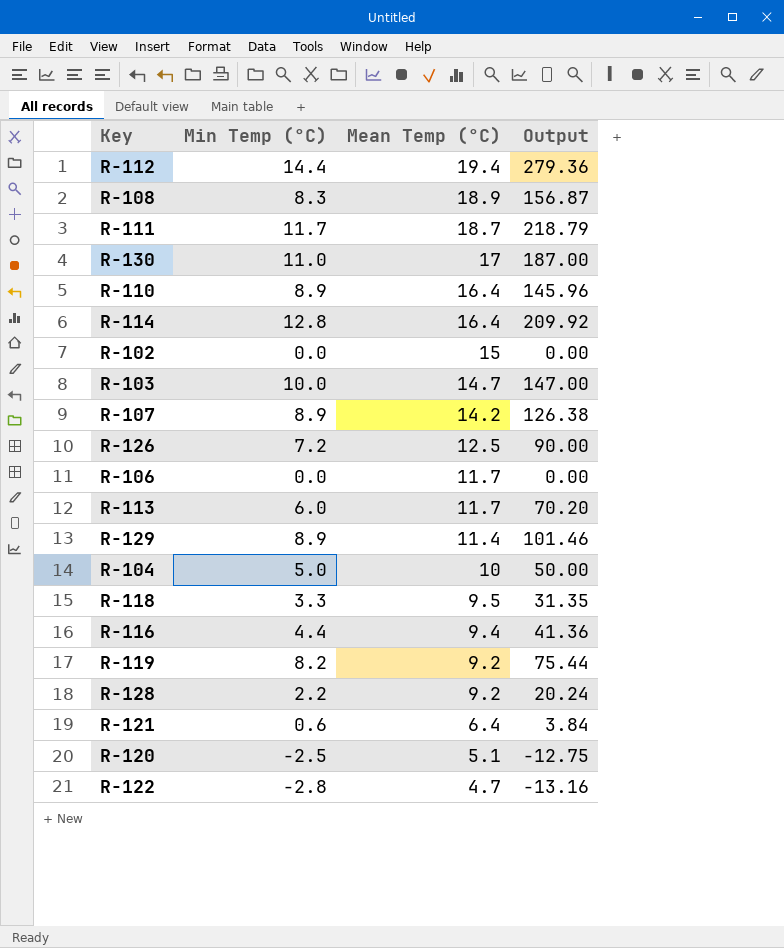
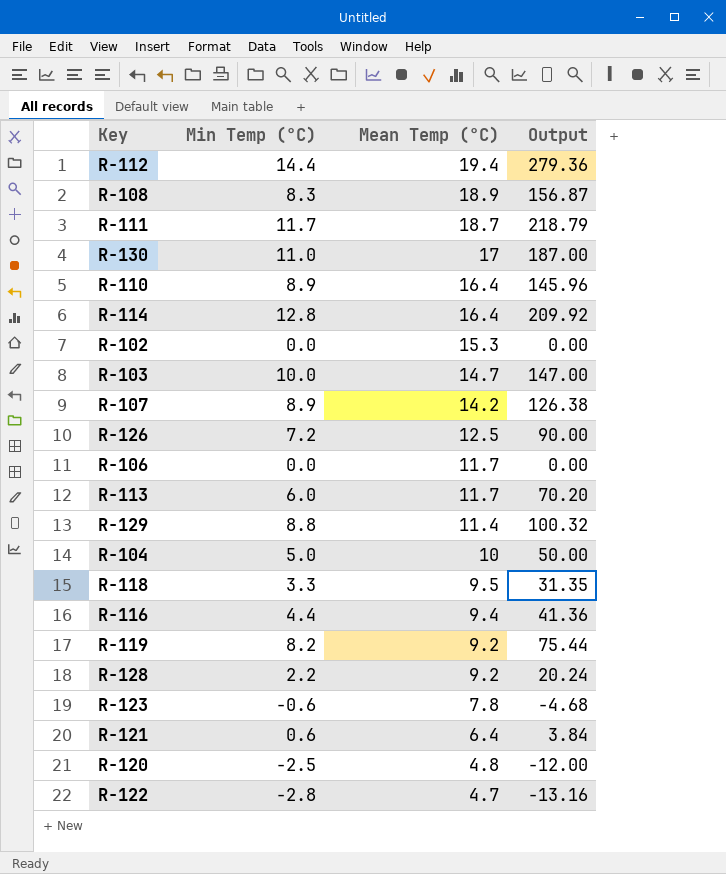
R-102 | Mean Temp (°C): 15 -> 15.3
R-129 | Min Temp (°C): 8.9 -> 8.8
R-129 | Output: 101.46 -> 100.32
row R-123: none -> -0.6 | 7.8 | -4.68
R-120 | Mean Temp (°C): 5.1 -> 4.8
R-120 | Output: -12.75 -> -12.00

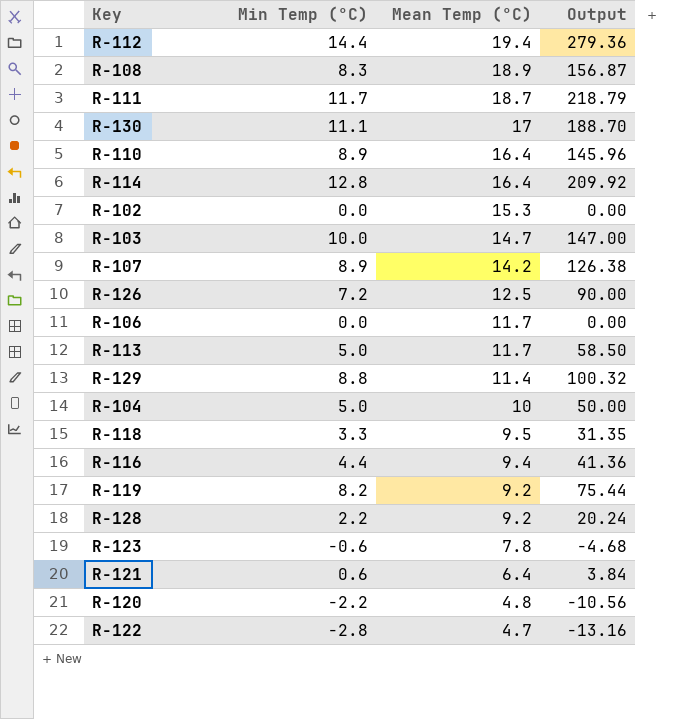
R-130 | Min Temp (°C): 11.0 -> 11.1
R-130 | Output: 187.00 -> 188.70
R-113 | Min Temp (°C): 6.0 -> 5.0
R-113 | Output: 70.20 -> 58.50
R-120 | Min Temp (°C): -2.5 -> -2.2
R-120 | Output: -12.00 -> -10.56

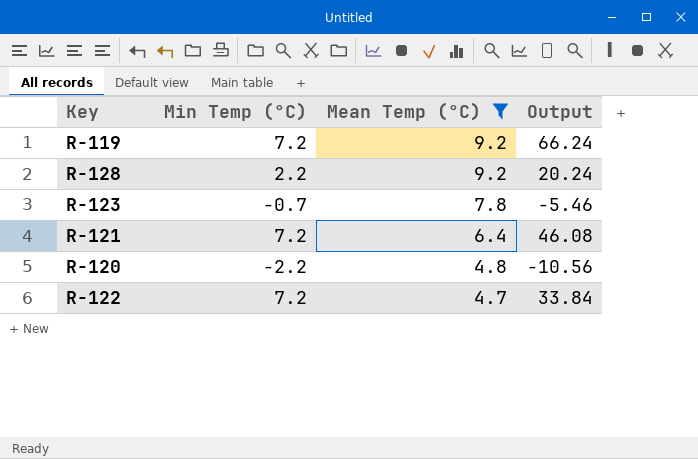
filter: none -> Mean Temp (°C) <= 9.2
R-119 | Min Temp (°C): 8.2 -> 7.2
R-119 | Output: 75.44 -> 66.24
R-123 | Min Temp (°C): -0.6 -> -0.7
R-123 | Output: -4.68 -> -5.46
R-121 | Min Temp (°C): 0.6 -> 7.2
R-121 | Output: 3.84 -> 46.08
R-122 | Min Temp (°C): -2.8 -> 7.2
R-122 | Output: -13.16 -> 33.84

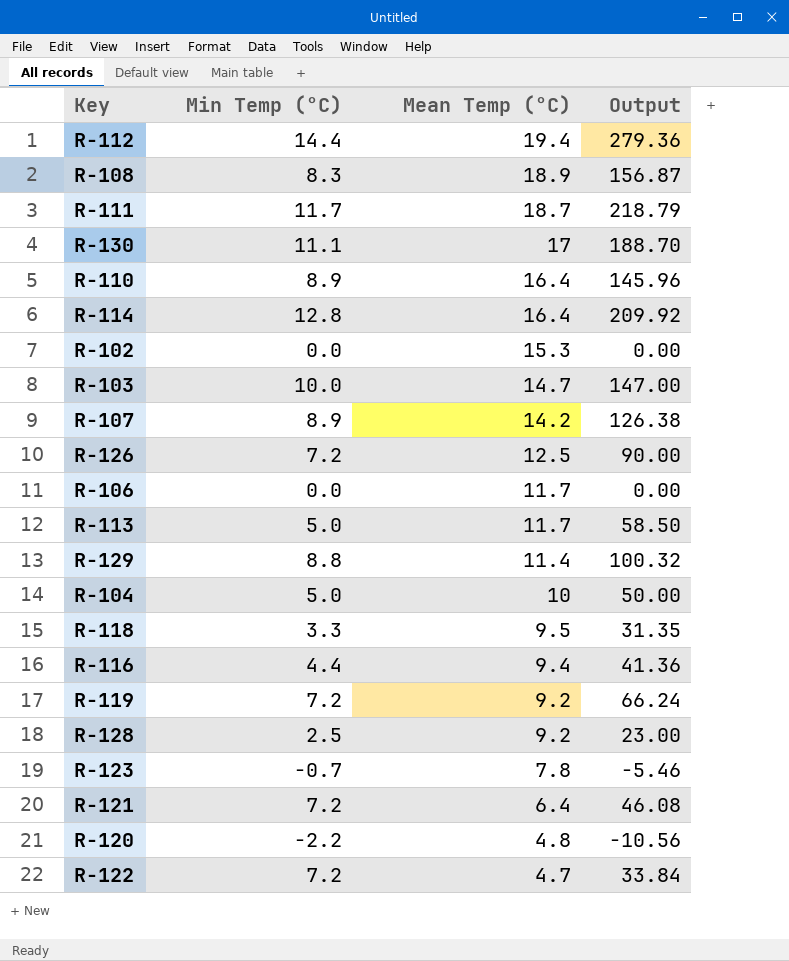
filter: Mean Temp (°C) <= 9.2 -> none
R-128 | Min Temp (°C): 2.2 -> 2.5
R-128 | Output: 20.24 -> 23.00

